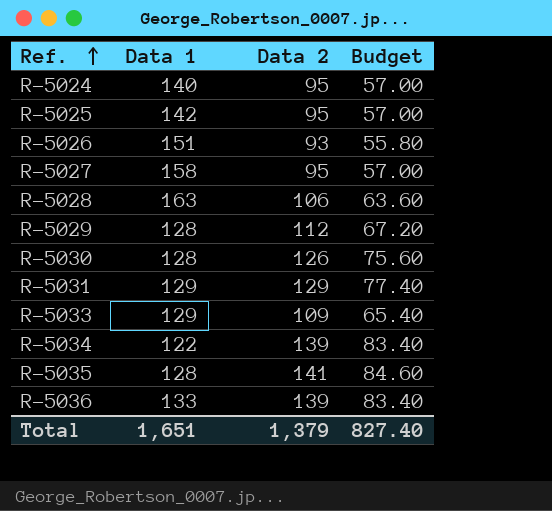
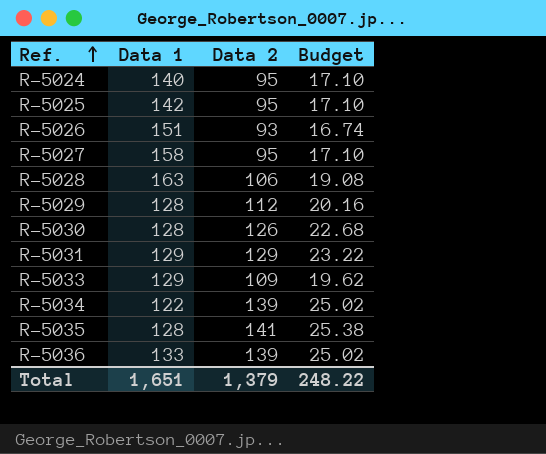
column Budget | formula: [Data 2] * 0.6 -> [Data 2] * 0.18
Total | Budget: 827.40 -> 248.22

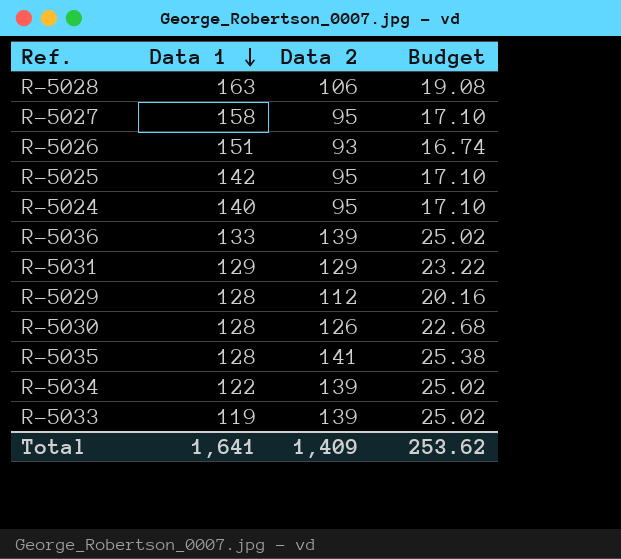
row order: Ref. ascending -> Data 1 descending
R-5033 | Data 1: 129 -> 119
R-5033 | Data 2: 109 -> 139
R-5033 | Budget: 19.62 -> 25.02
Total | Data 1: 1,651 -> 1,641
Total | Data 2: 1,379 -> 1,409
Total | Budget: 248.22 -> 253.62

